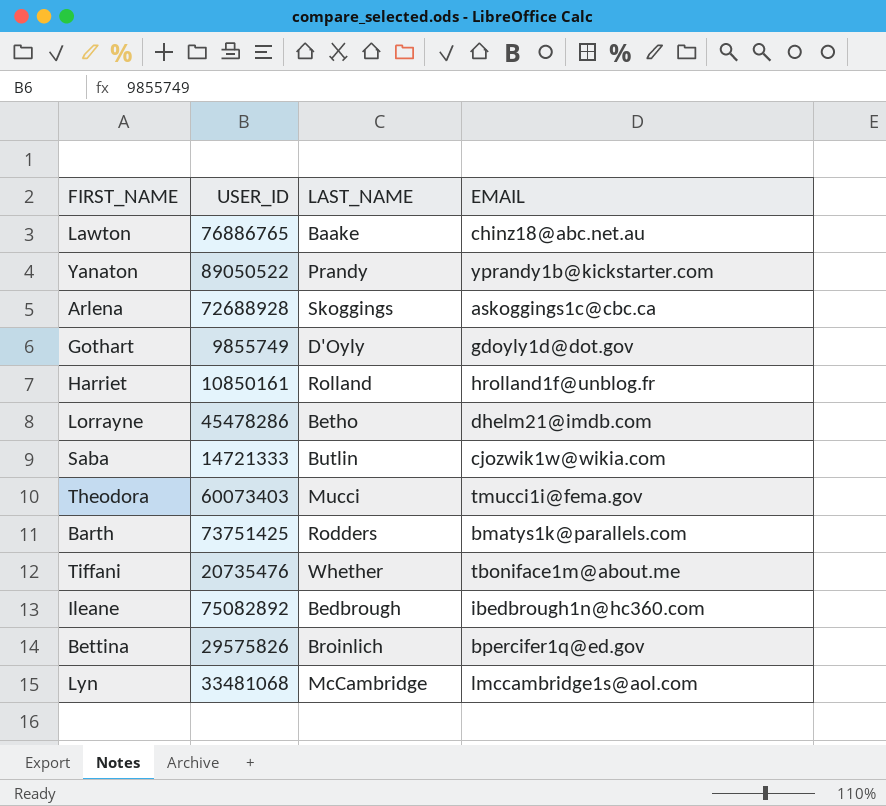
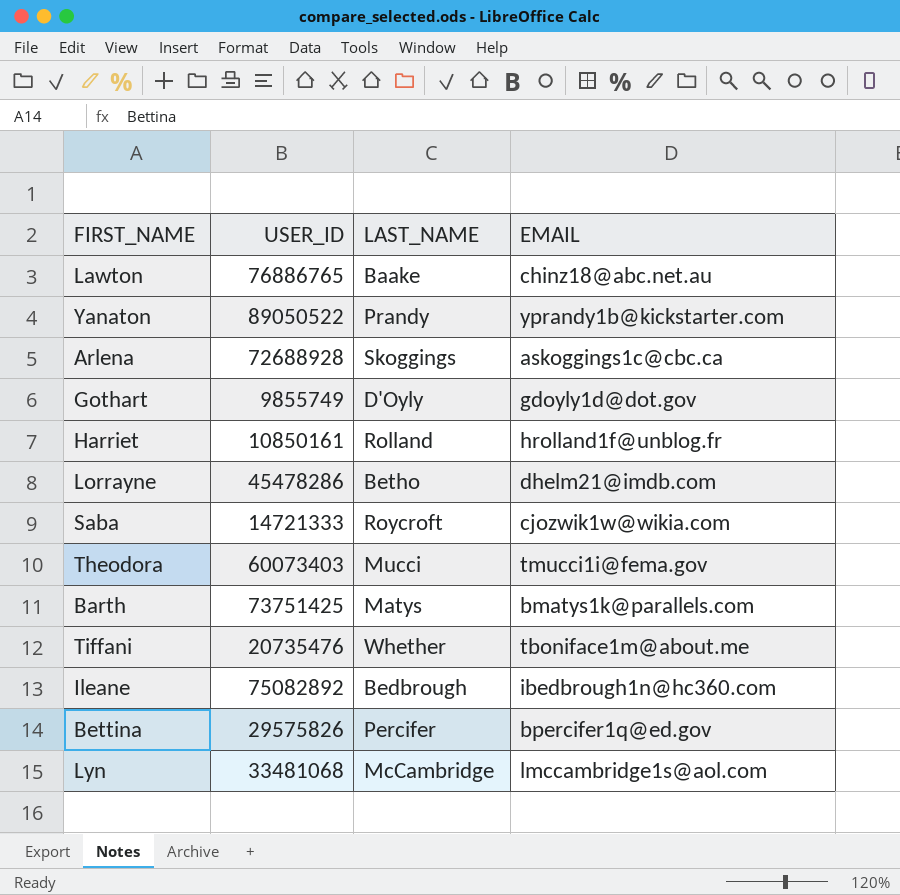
Saba | LAST_NAME: Butlin -> Roycroft
Barth | LAST_NAME: Rodders -> Matys
Bettina | LAST_NAME: Broinlich -> Percifer

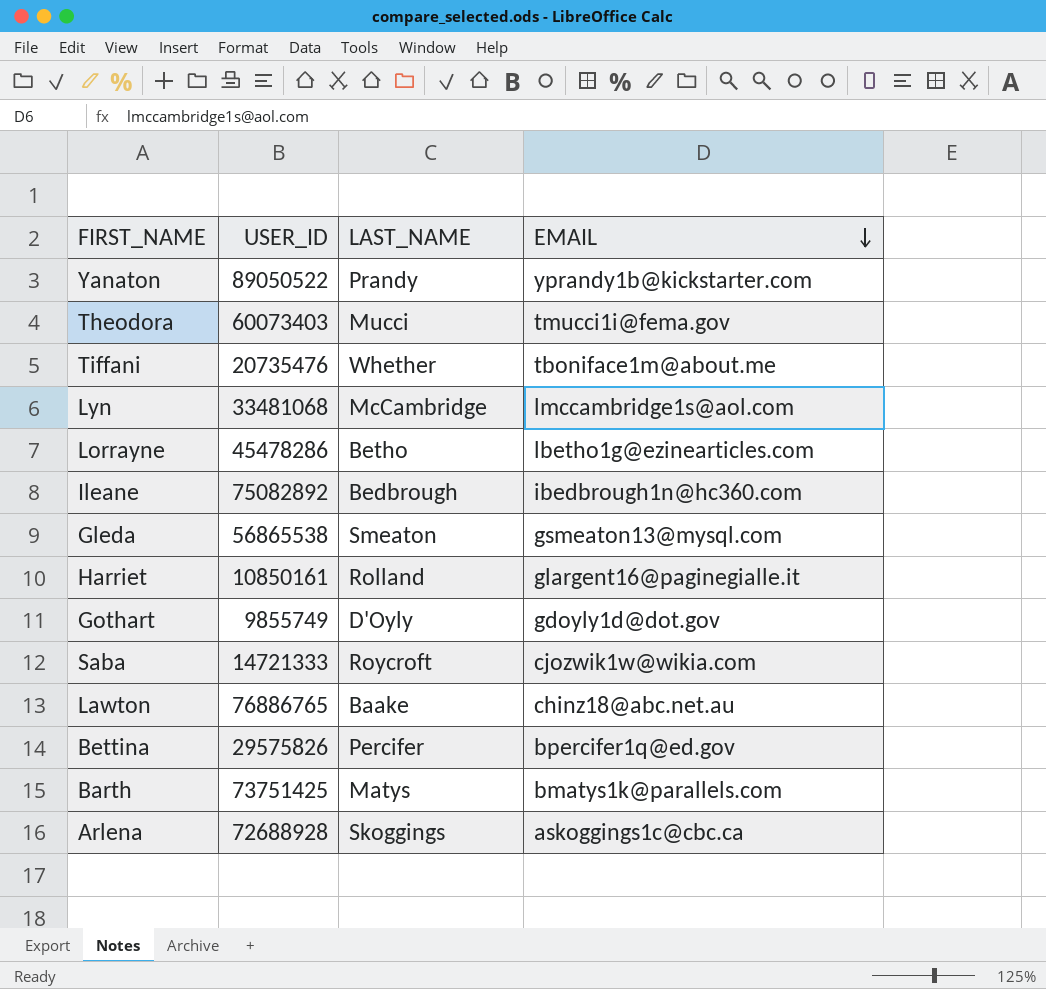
row order: none -> EMAIL descending
Lorrayne | EMAIL: dhelm21@imdb.com -> lbetho1g@ezinearticles.com
row Gleda: none -> 56865538 | Smeaton | gsmeaton13@mysql.com
Harriet | EMAIL: hrolland1f@unblog.fr -> glargent16@paginegialle.it

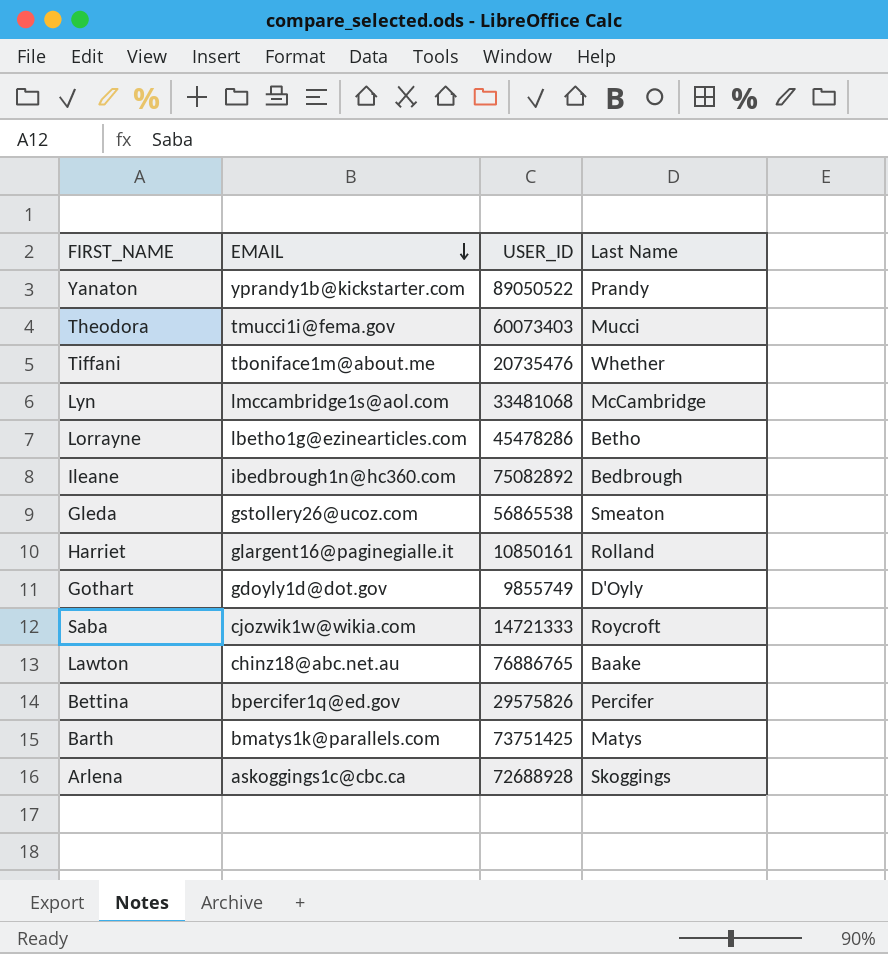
column EMAIL | position: 4 -> 2
column name: LAST_NAME -> Last Name
Gleda | EMAIL: gsmeaton13@mysql.com -> gstollery26@ucoz.com

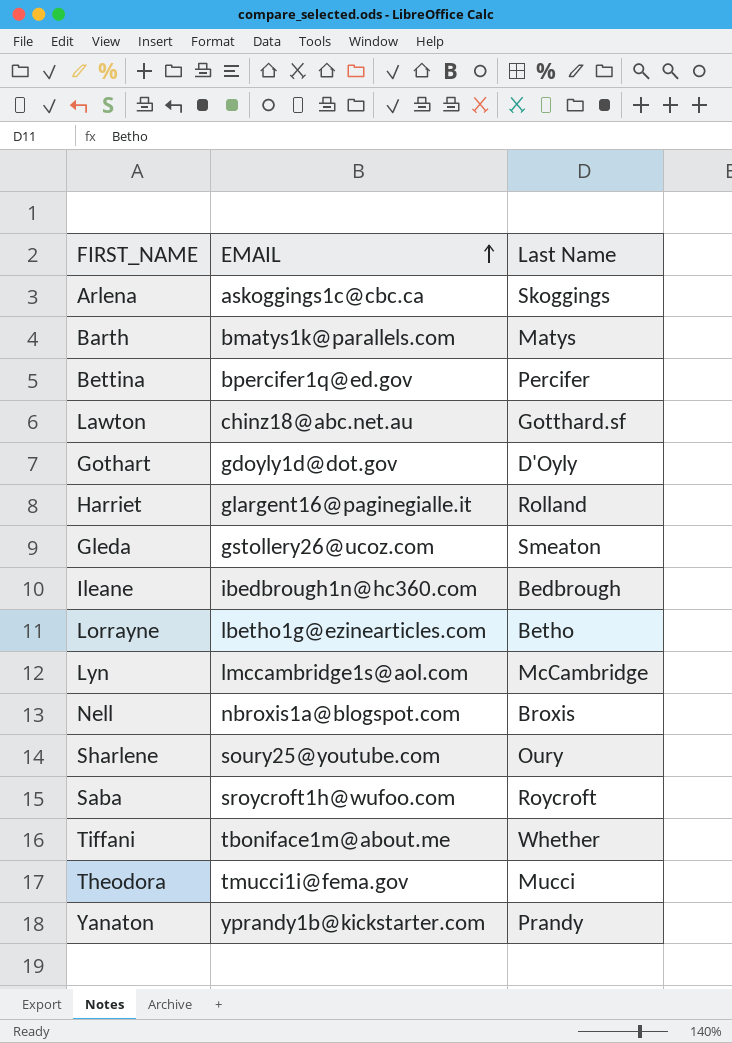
row order: EMAIL descending -> EMAIL ascending
column USER_ID | position: 3 -> none
Lawton | Last Name: Baake -> Gotthard.sf
row Nell: none -> nbroxis1a@blogspot.com | Broxis
row Sharlene: none -> soury25@youtube.com | Oury
Saba | EMAIL: cjozwik1w@wikia.com -> sroycroft1h@wufoo.com

